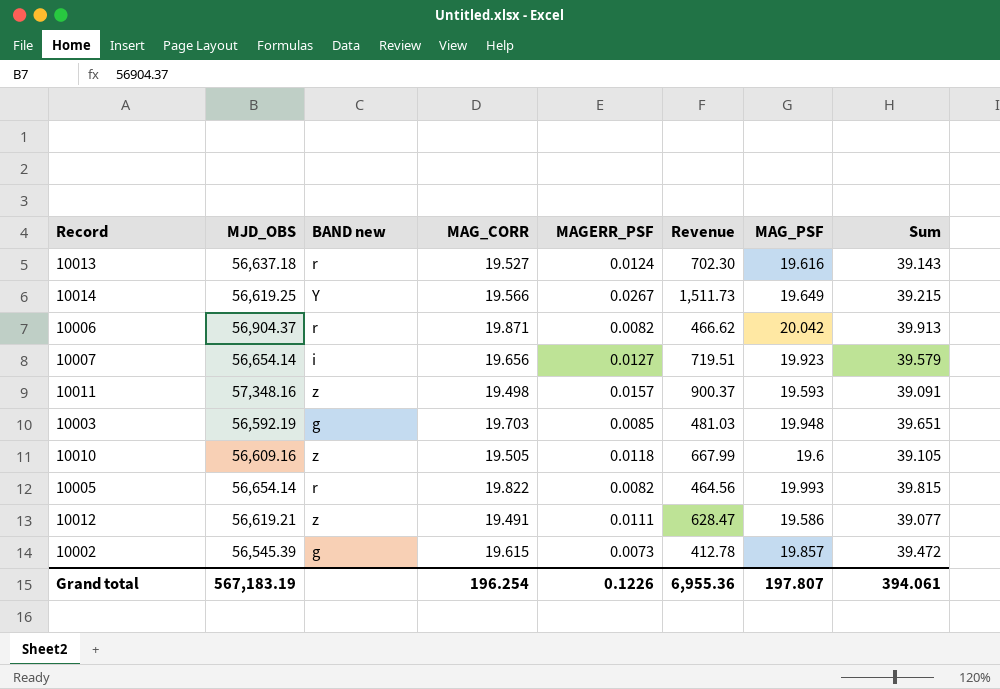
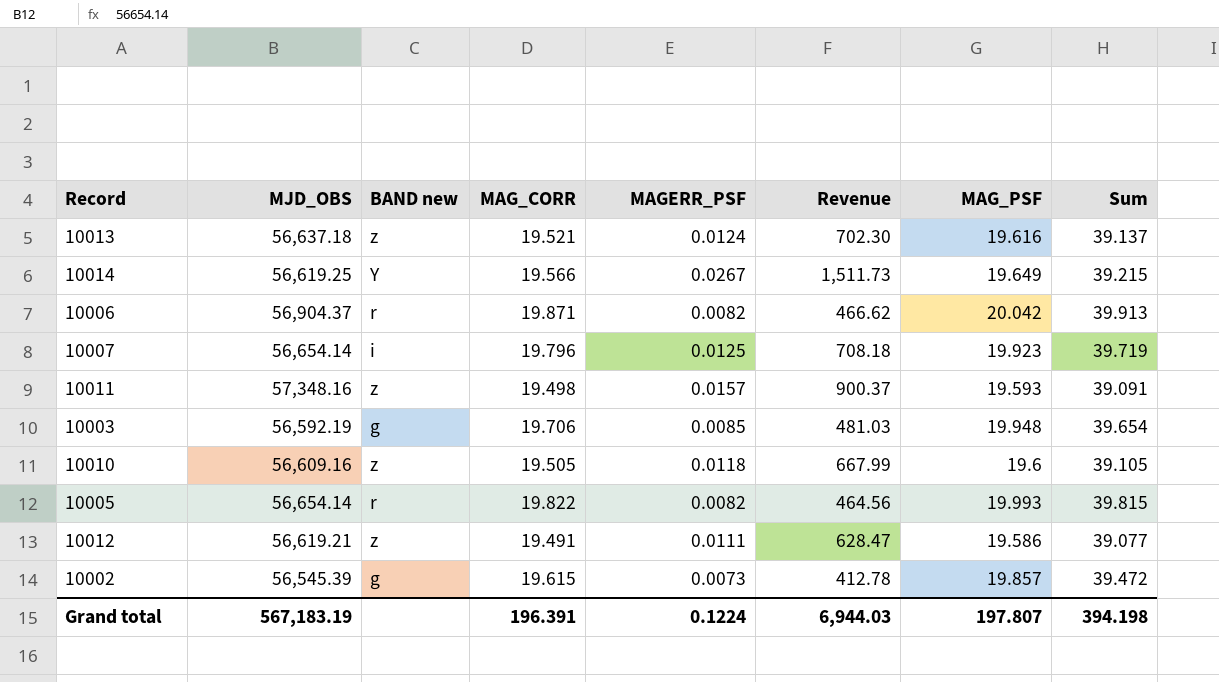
10013 | BAND new: r -> z
10013 | MAG_CORR: 19.527 -> 19.521
10013 | Sum: 39.143 -> 39.137
10007 | MAG_CORR: 19.656 -> 19.796
10007 | MAGERR_PSF: 0.0127 -> 0.0125
10007 | Revenue: 719.51 -> 708.18
10007 | Sum: 39.579 -> 39.719
10003 | MAG_CORR: 19.703 -> 19.706
10003 | Sum: 39.651 -> 39.654
Grand total | MAG_CORR: 196.254 -> 196.391
Grand total | MAGERR_PSF: 0.1226 -> 0.1224
Grand total | Revenue: 6,955.36 -> 6,944.03
Grand total | Sum: 394.061 -> 394.198

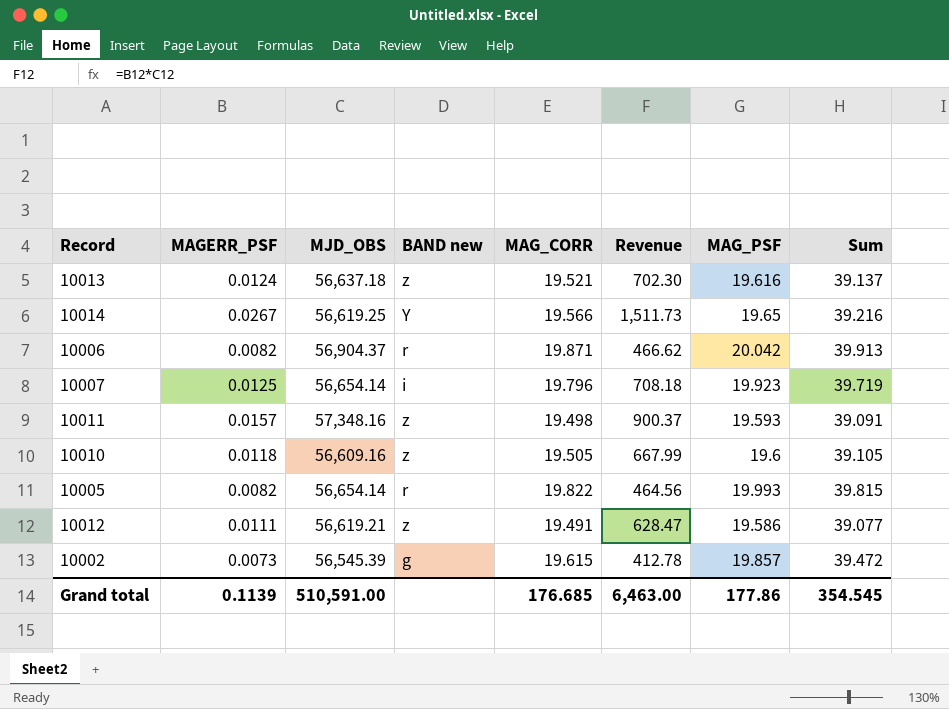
column MAGERR_PSF | position: 5 -> 2
row 10003: 56,592.19 | g | 19.706 | 0.0085 | 481.03 | 19.948 | 39.654 -> none
10014 | MAG_PSF: 19.649 -> 19.65
10014 | Sum: 39.215 -> 39.216
Grand total | MAGERR_PSF: 0.1224 -> 0.1139
Grand total | MJD_OBS: 567,183.19 -> 510,591.00
Grand total | MAG_CORR: 196.391 -> 176.685
Grand total | Revenue: 6,944.03 -> 6,463.00
Grand total | MAG_PSF: 197.807 -> 177.86
Grand total | Sum: 394.198 -> 354.545

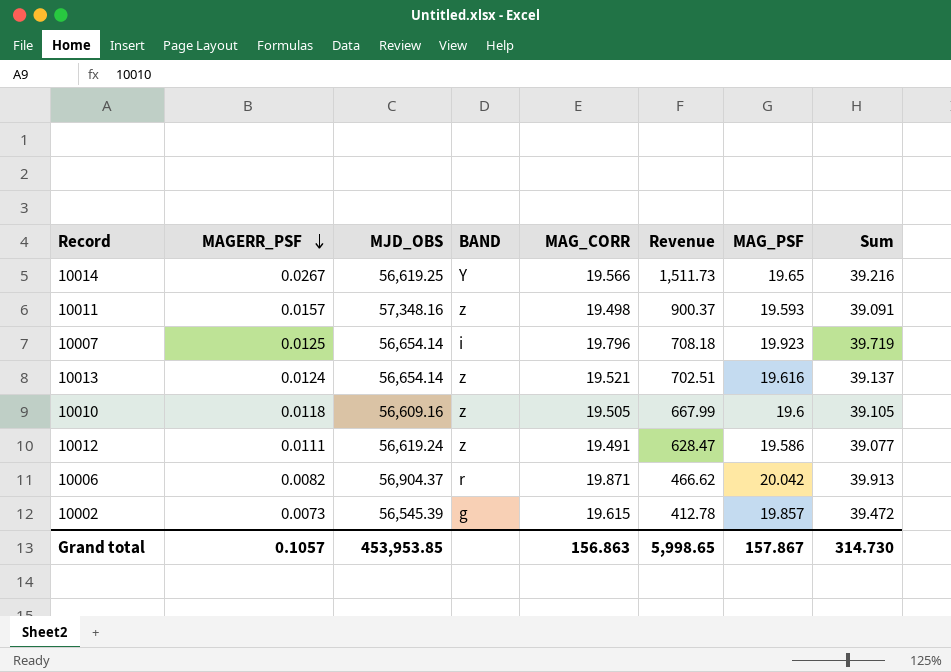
row order: none -> MAGERR_PSF descending
column name: BAND new -> BAND
row 10005: 0.0082 | 56,654.14 | r | 19.822 | 464.56 | 19.993 | 39.815 -> none
10013 | MJD_OBS: 56,637.18 -> 56,654.14
10013 | Revenue: 702.30 -> 702.51
10012 | MJD_OBS: 56,619.21 -> 56,619.24
Grand total | MAGERR_PSF: 0.1139 -> 0.1057
Grand total | MJD_OBS: 510,591.00 -> 453,953.85
Grand total | MAG_CORR: 176.685 -> 156.863
Grand total | Revenue: 6,463.00 -> 5,998.65
Grand total | MAG_PSF: 177.86 -> 157.867
Grand total | Sum: 354.545 -> 314.730

